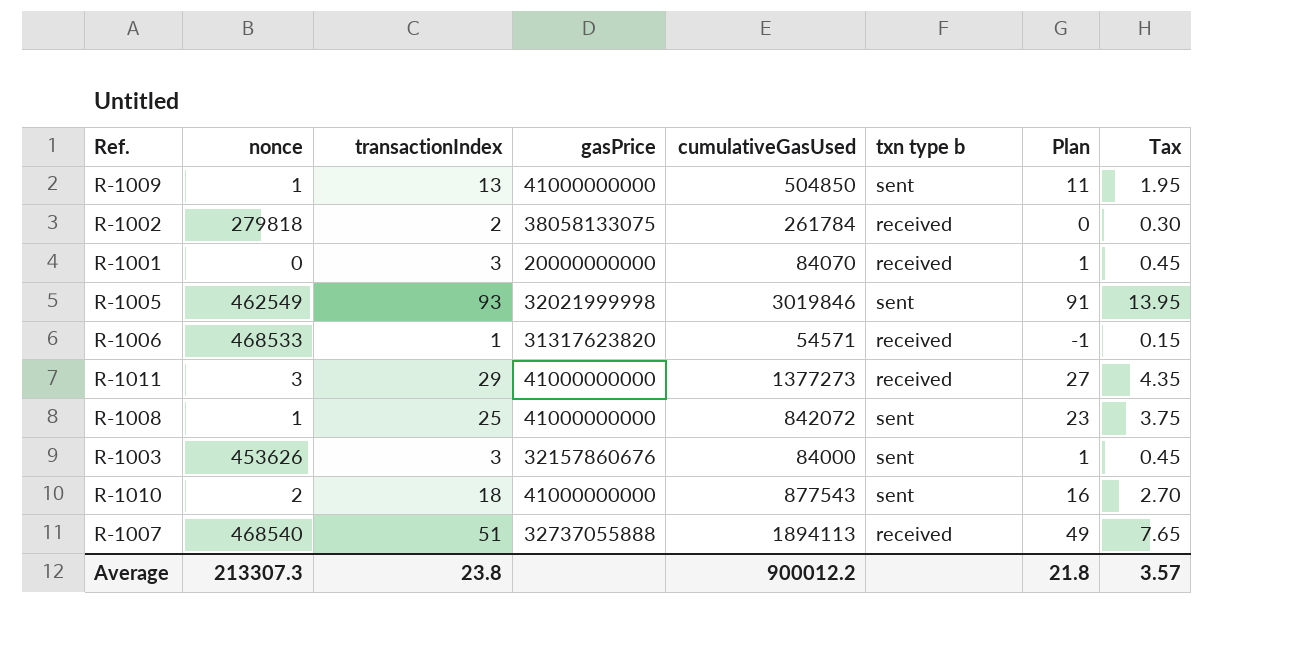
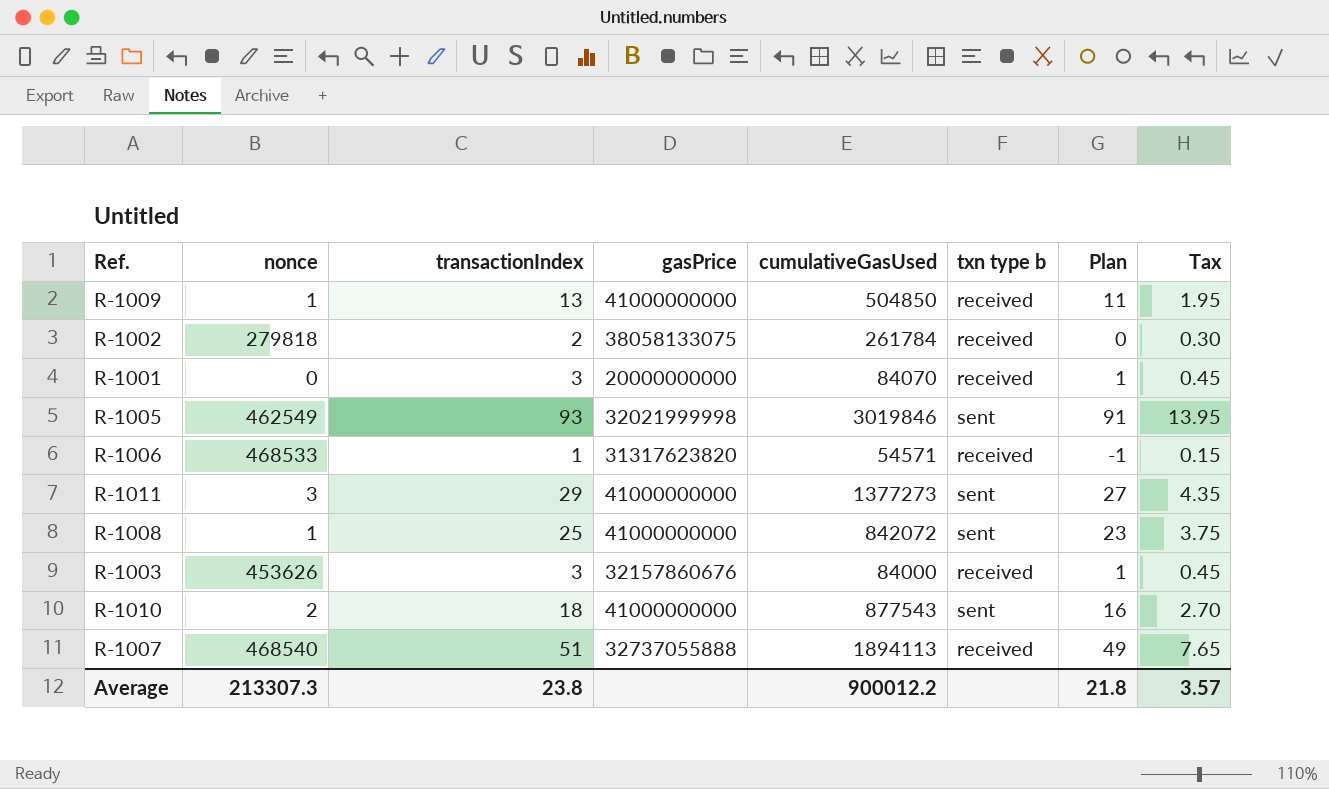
R-1009 | txn type b: sent -> received
R-1011 | txn type b: received -> sent
R-1003 | txn type b: sent -> received

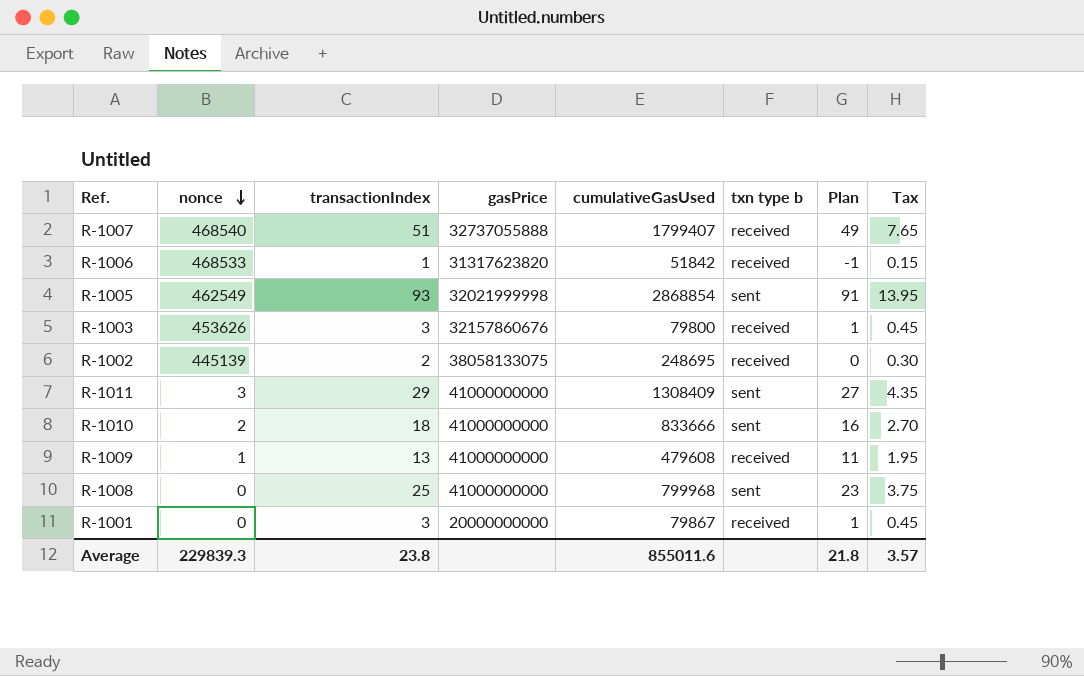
row order: none -> nonce descending
R-1007 | cumulativeGasUsed: 1894113 -> 1799407
R-1006 | cumulativeGasUsed: 54571 -> 51842
R-1005 | cumulativeGasUsed: 3019846 -> 2868854
R-1003 | cumulativeGasUsed: 84000 -> 79800
R-1002 | nonce: 279818 -> 445139
R-1002 | cumulativeGasUsed: 261784 -> 248695
R-1011 | cumulativeGasUsed: 1377273 -> 1308409
R-1010 | cumulativeGasUsed: 877543 -> 833666
R-1009 | cumulativeGasUsed: 504850 -> 479608
R-1008 | nonce: 1 -> 0
R-1008 | cumulativeGasUsed: 842072 -> 799968
R-1001 | cumulativeGasUsed: 84070 -> 79867
Average | nonce: 213307.3 -> 229839.3
Average | cumulativeGasUsed: 900012.2 -> 855011.6

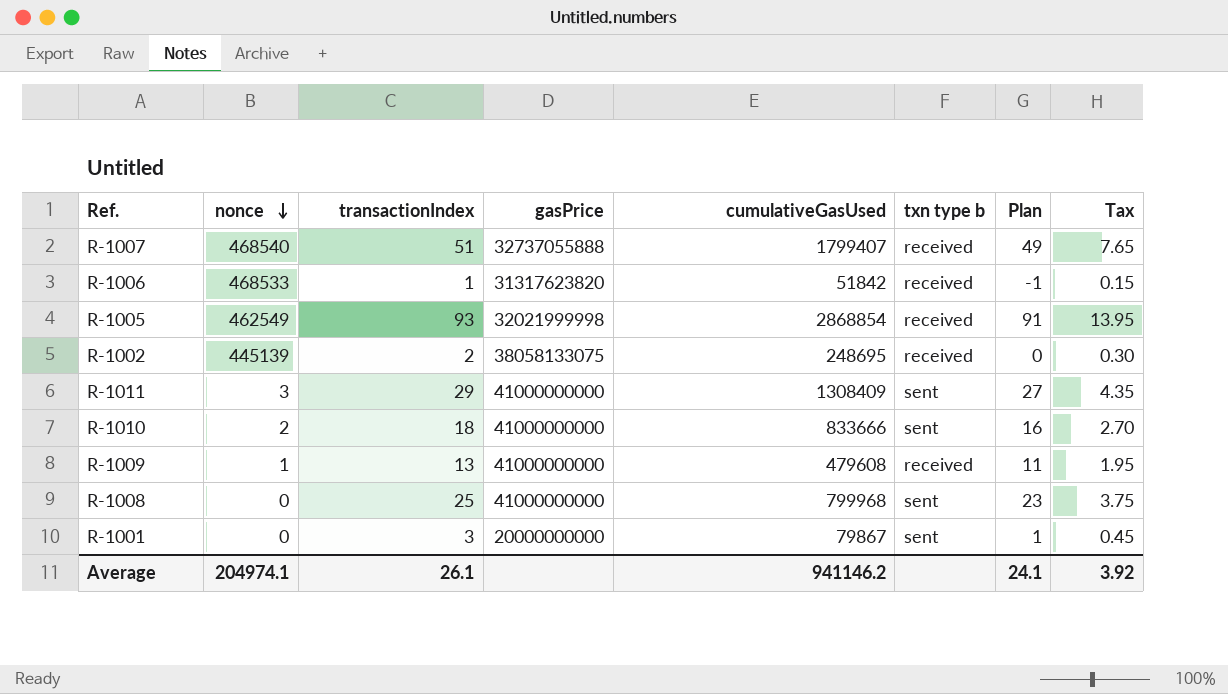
row R-1003: 453626 | 3 | 32157860676 | 79800 | received | 1 | 0.45 -> none
R-1005 | txn type b: sent -> received
R-1001 | txn type b: received -> sent
Average | nonce: 229839.3 -> 204974.1
Average | transactionIndex: 23.8 -> 26.1
Average | cumulativeGasUsed: 855011.6 -> 941146.2
Average | Plan: 21.8 -> 24.1
Average | Tax: 3.57 -> 3.92

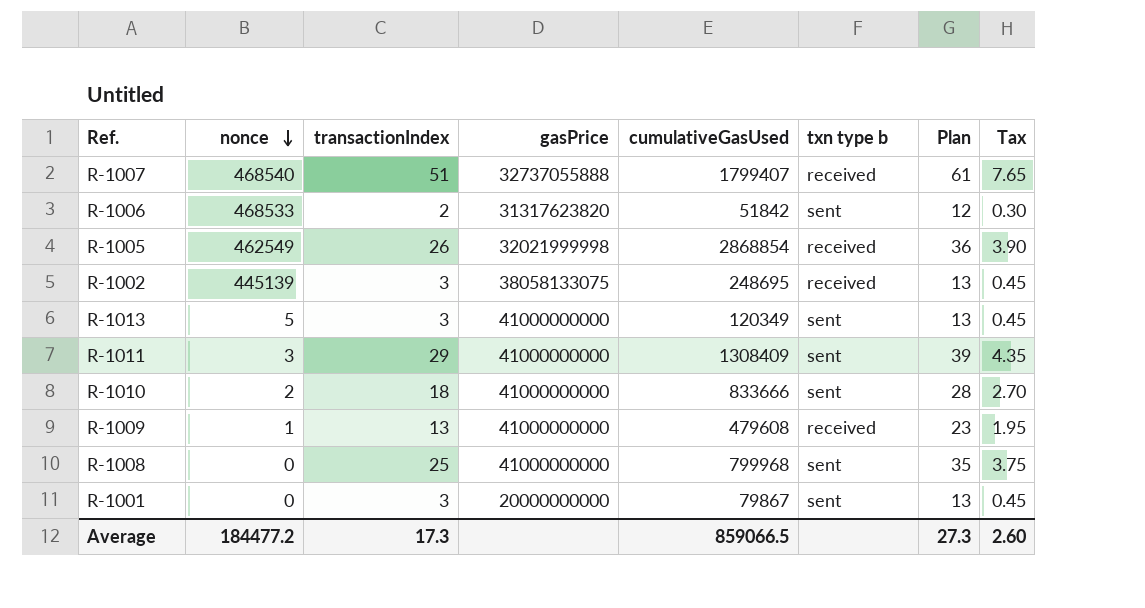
column Plan | formula: [transactionIndex] - 2 -> [transactionIndex] + 10
R-1006 | transactionIndex: 1 -> 2
R-1006 | txn type b: received -> sent
R-1006 | Tax: 0.15 -> 0.30
R-1005 | transactionIndex: 93 -> 26
R-1005 | Tax: 13.95 -> 3.90
R-1002 | transactionIndex: 2 -> 3
R-1002 | Tax: 0.30 -> 0.45
row R-1013: none -> 5 | 3 | 41000000000 | 120349 | sent | 13 | 0.45
Average | nonce: 204974.1 -> 184477.2
Average | transactionIndex: 26.1 -> 17.3
Average | cumulativeGasUsed: 941146.2 -> 859066.5
Average | Plan: 24.1 -> 27.3
Average | Tax: 3.92 -> 2.60

